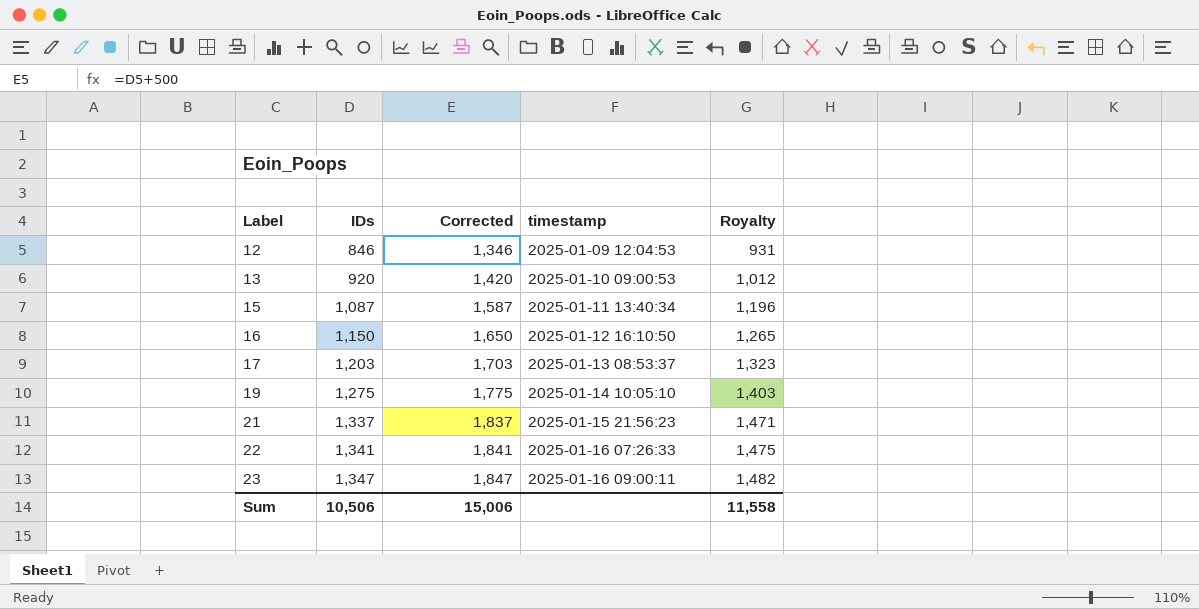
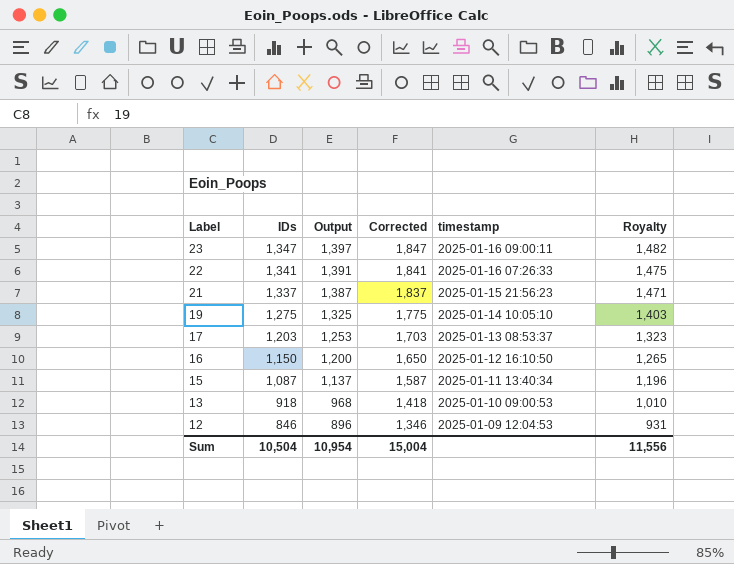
row order: Label ascending -> Label descending
column Output | formula: none -> [IDs] + 50
13 | IDs: 920 -> 918
13 | Corrected: 1,420 -> 1,418
13 | Royalty: 1,012 -> 1,010
Sum | IDs: 10,506 -> 10,504
Sum | Corrected: 15,006 -> 15,004
Sum | Royalty: 11,558 -> 11,556

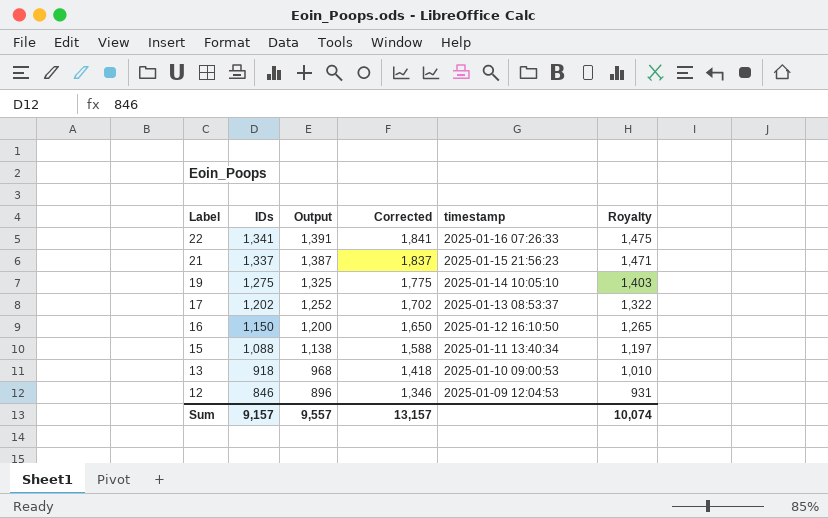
row 23: 1,347 | 1,397 | 1,847 | 2025-01-16 09:00:11 | 1,482 -> none
17 | IDs: 1,203 -> 1,202
17 | Output: 1,253 -> 1,252
17 | Corrected: 1,703 -> 1,702
17 | Royalty: 1,323 -> 1,322
15 | IDs: 1,087 -> 1,088
15 | Output: 1,137 -> 1,138
15 | Corrected: 1,587 -> 1,588
15 | Royalty: 1,196 -> 1,197
Sum | IDs: 10,504 -> 9,157
Sum | Output: 10,954 -> 9,557
Sum | Corrected: 15,004 -> 13,157
Sum | Royalty: 11,556 -> 10,074

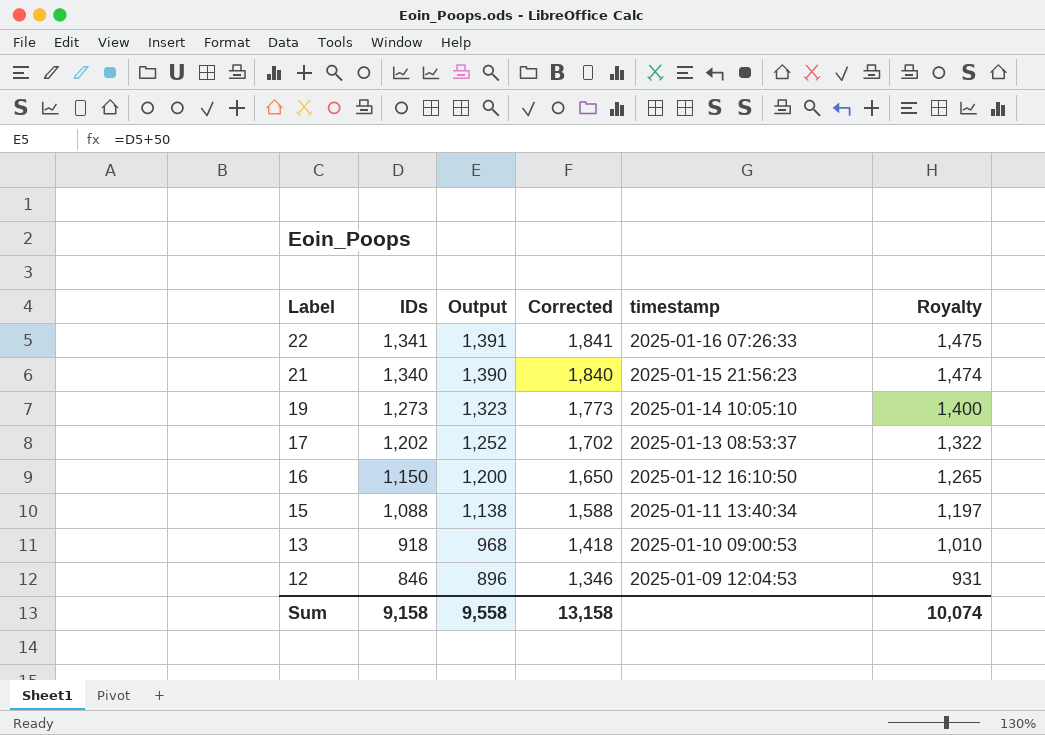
21 | IDs: 1,337 -> 1,340
21 | Output: 1,387 -> 1,390
21 | Corrected: 1,837 -> 1,840
21 | Royalty: 1,471 -> 1,474
19 | IDs: 1,275 -> 1,273
19 | Output: 1,325 -> 1,323
19 | Corrected: 1,775 -> 1,773
19 | Royalty: 1,403 -> 1,400
Sum | IDs: 9,157 -> 9,158
Sum | Output: 9,557 -> 9,558
Sum | Corrected: 13,157 -> 13,158

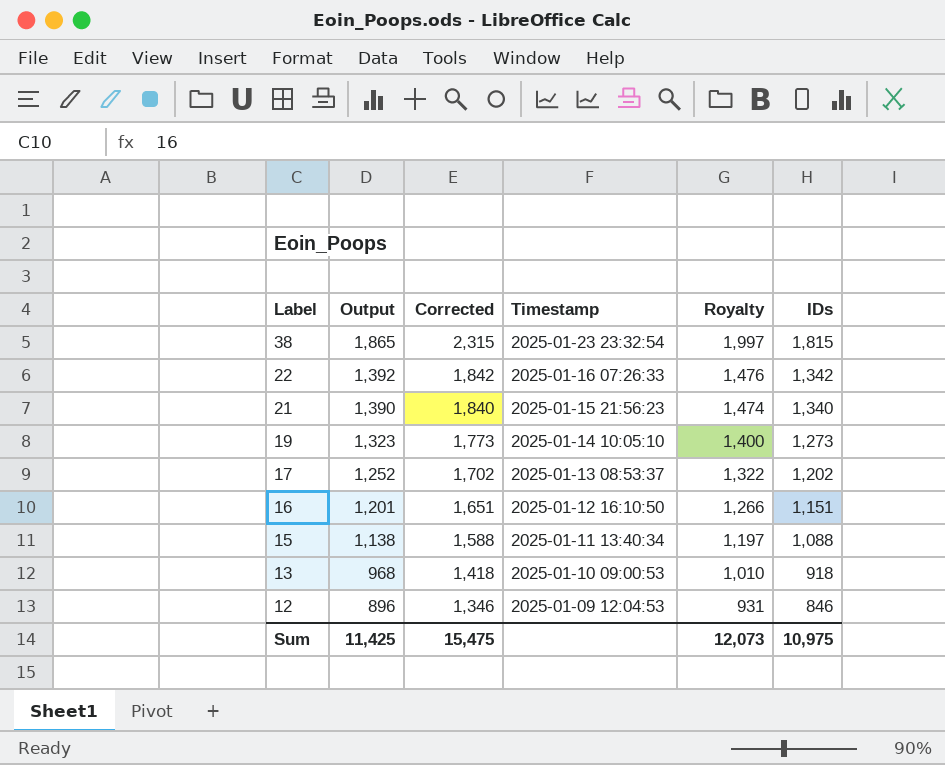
column name: timestamp -> Timestamp
column IDs | position: 2 -> 6
row 38: none -> 1,865 | 2,315 | 2025-01-23 23:32:54 | 1,997 | 1,815
22 | Output: 1,391 -> 1,392
22 | Corrected: 1,841 -> 1,842
22 | Royalty: 1,475 -> 1,476
22 | IDs: 1,341 -> 1,342
16 | Output: 1,200 -> 1,201
16 | Corrected: 1,650 -> 1,651
16 | Royalty: 1,265 -> 1,266
16 | IDs: 1,150 -> 1,151
Sum | Output: 9,558 -> 11,425
Sum | Corrected: 13,158 -> 15,475
Sum | Royalty: 10,074 -> 12,073
Sum | IDs: 9,158 -> 10,975

